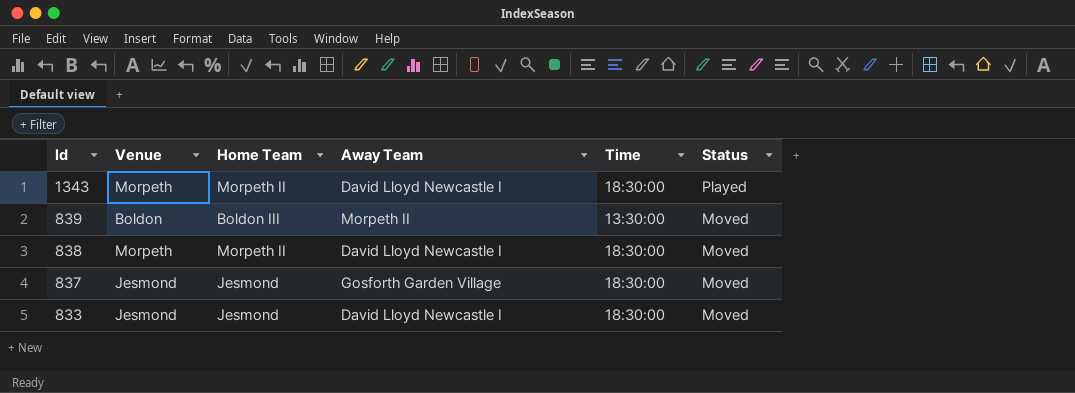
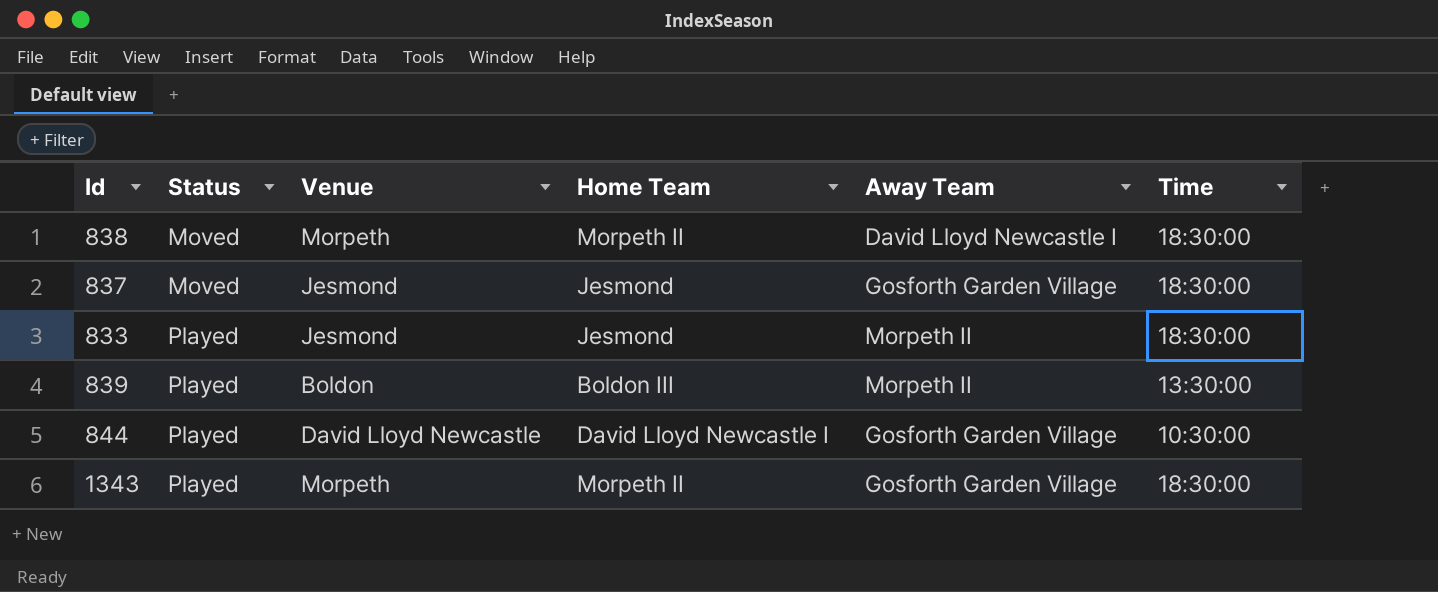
row order: Id descending -> Status ascending
column Status | position: 6 -> 2
833 | Status: Moved -> Played
833 | Away Team: David Lloyd Newcastle I -> Morpeth II
839 | Status: Moved -> Played
row 844: none -> Played | David Lloyd Newcastle | David Lloyd Newcastle I | Gosforth Garden Village | 10:30:00
1343 | Away Team: David Lloyd Newcastle I -> Gosforth Garden Village

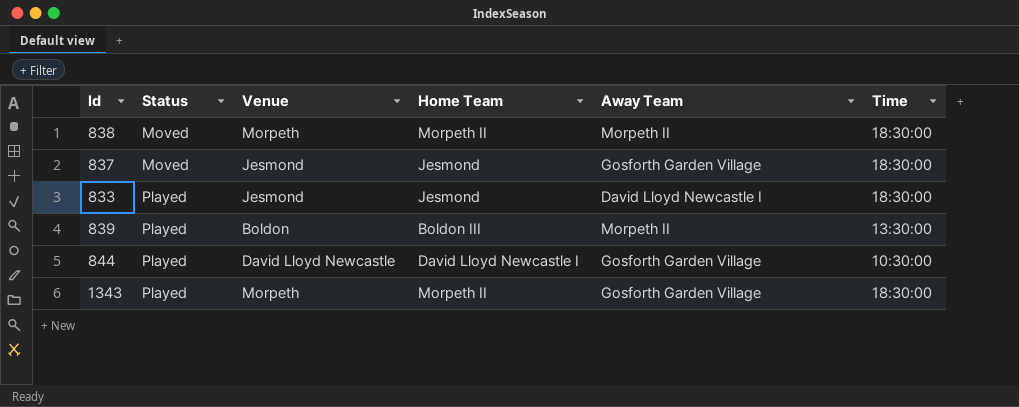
838 | Away Team: David Lloyd Newcastle I -> Morpeth II
833 | Away Team: Morpeth II -> David Lloyd Newcastle I

